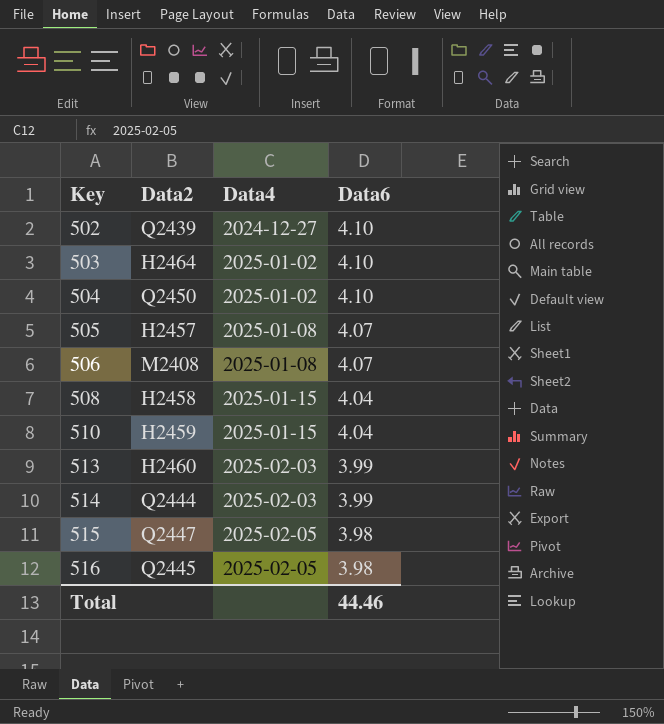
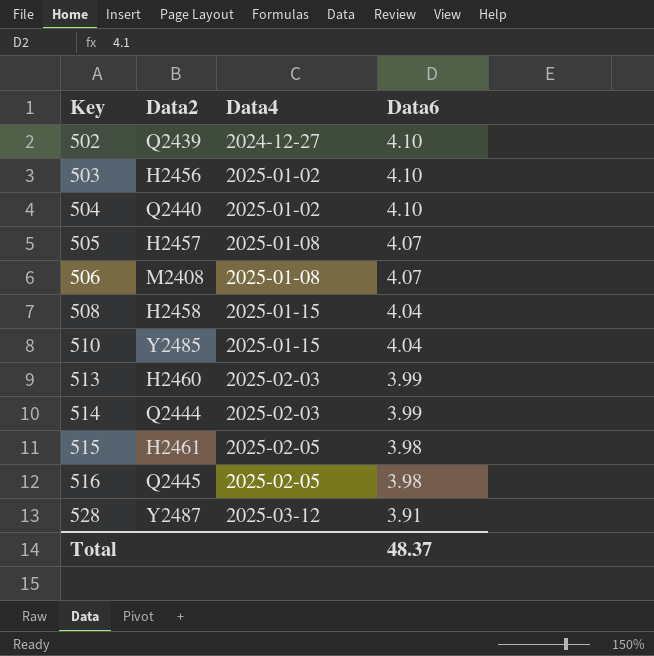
503 | Data2: H2464 -> H2456
504 | Data2: Q2450 -> Q2440
510 | Data2: H2459 -> Y2485
515 | Data2: Q2447 -> H2461
row 528: none -> Y2487 | 2025-03-12 | 3.91
Total | Data6: 44.46 -> 48.37

